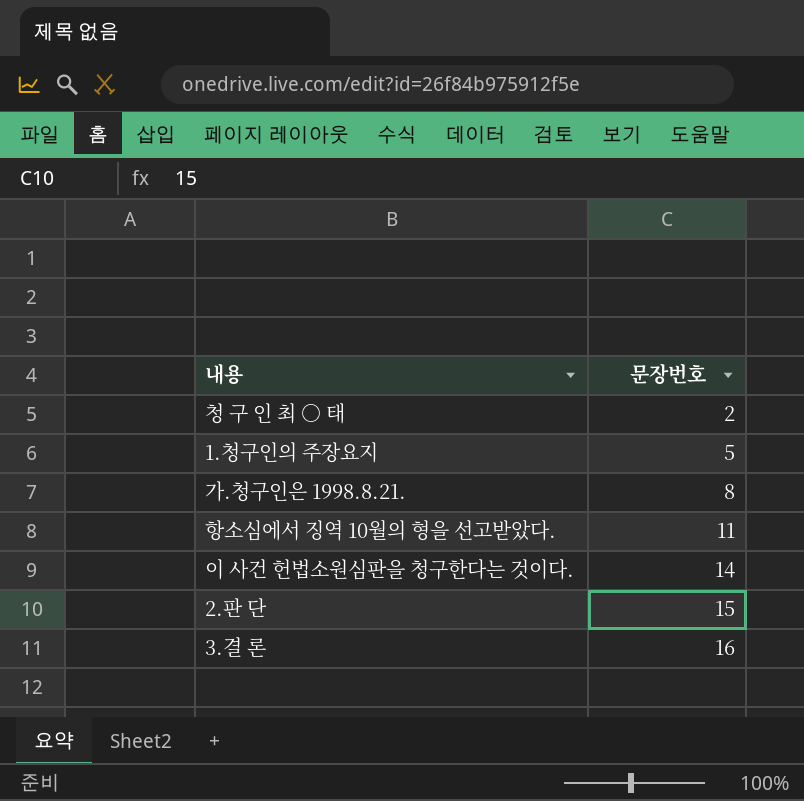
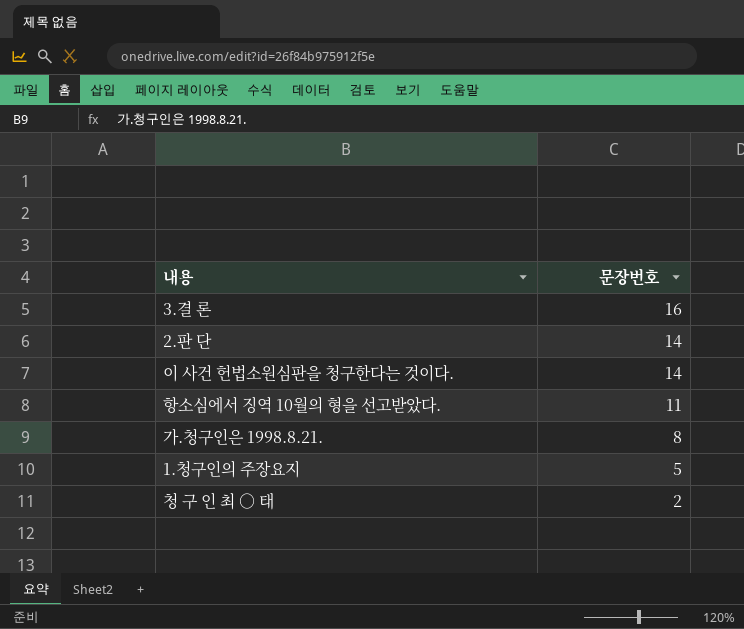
row order: 문장번호 ascending -> 문장번호 descending
2.판 단 | 문장번호: 15 -> 14

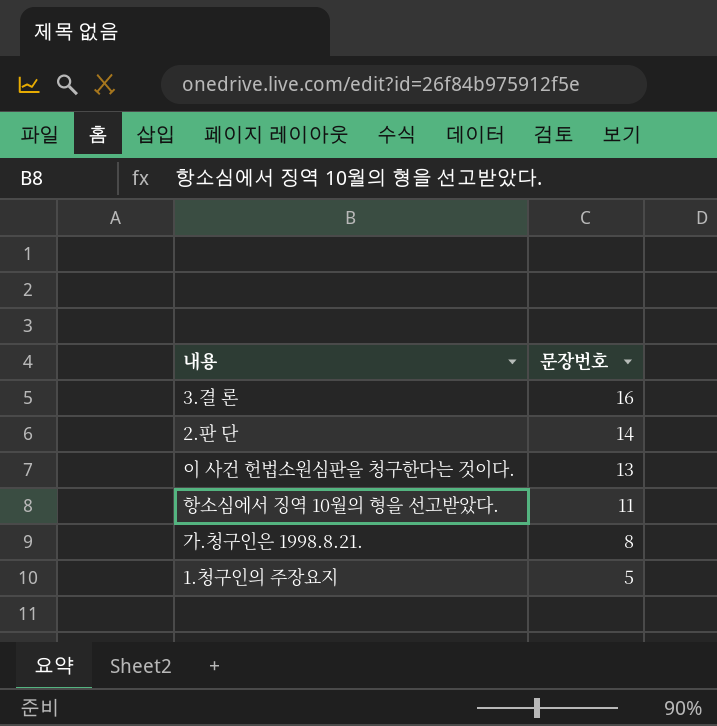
row 청 구 인 최 ○ 태: 2 -> none
이 사건 헌법소원심판을 청구한다는 것이다. | 문장번호: 14 -> 13

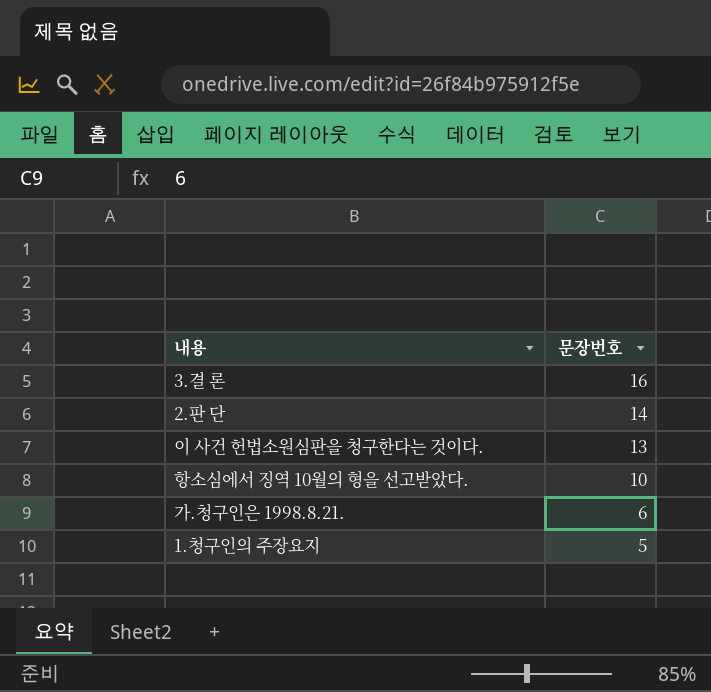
항소심에서 징역 10월의 형을 선고받았다. | 문장번호: 11 -> 10
가.청구인은 1998.8.21. | 문장번호: 8 -> 6

